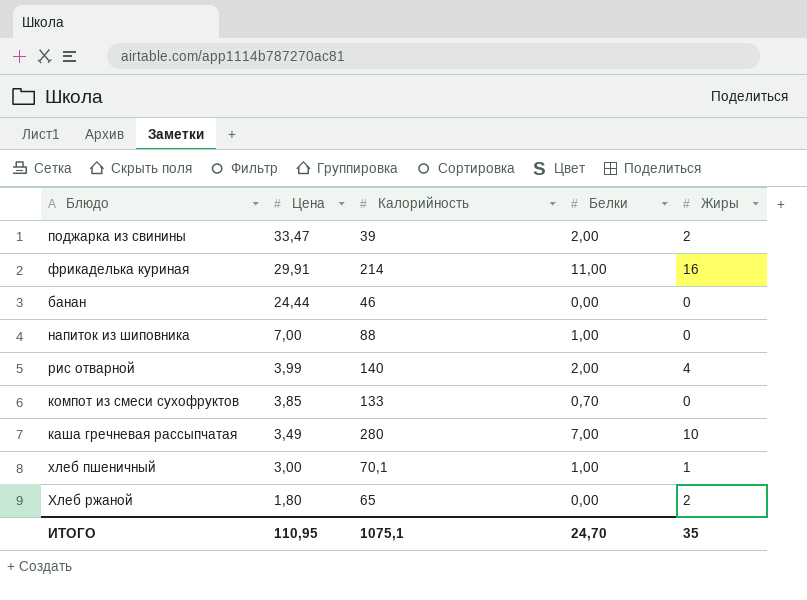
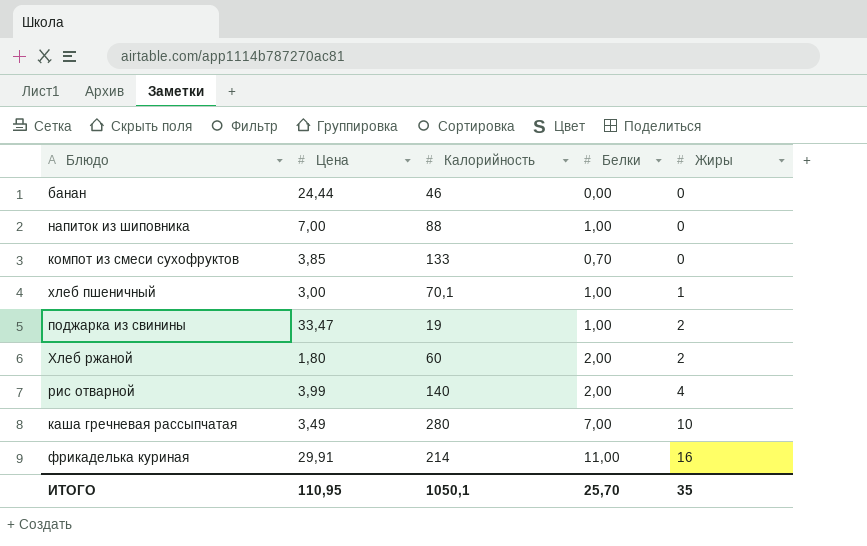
row order: Цена descending -> Жиры ascending
поджарка из свинины | Калорийность: 39 -> 19
поджарка из свинины | Белки: 2,00 -> 1,00
Хлеб ржаной | Калорийность: 65 -> 60
Хлеб ржаной | Белки: 0,00 -> 2,00
ИТОГО | Калорийность: 1075,1 -> 1050,1
ИТОГО | Белки: 24,70 -> 25,70

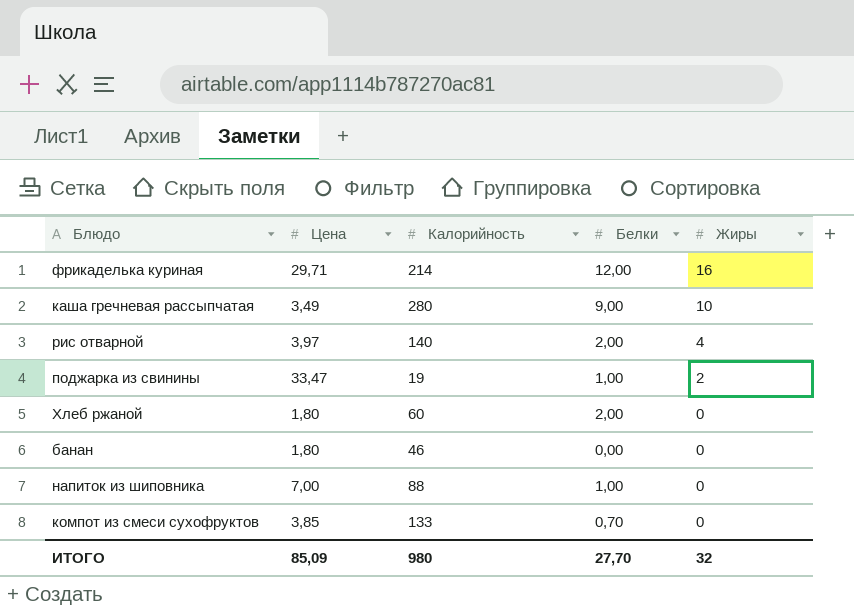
row order: Жиры ascending -> Жиры descending
row хлеб пшеничный: 3,00 | 70,1 | 1,00 | 1 -> none
фрикаделька куриная | Цена: 29,91 -> 29,71
фрикаделька куриная | Белки: 11,00 -> 12,00
каша гречневая рассыпчатая | Белки: 7,00 -> 9,00
рис отварной | Цена: 3,99 -> 3,97
Хлеб ржаной | Жиры: 2 -> 0
банан | Цена: 24,44 -> 1,80
ИТОГО | Цена: 110,95 -> 85,09
ИТОГО | Калорийность: 1050,1 -> 980
ИТОГО | Белки: 25,70 -> 27,70
ИТОГО | Жиры: 35 -> 32

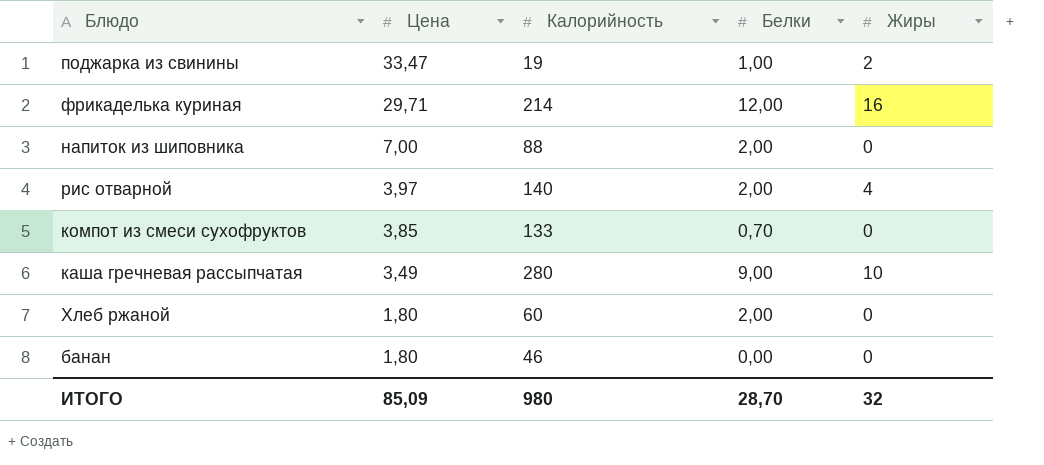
row order: Жиры descending -> Цена descending
напиток из шиповника | Белки: 1,00 -> 2,00
ИТОГО | Белки: 27,70 -> 28,70

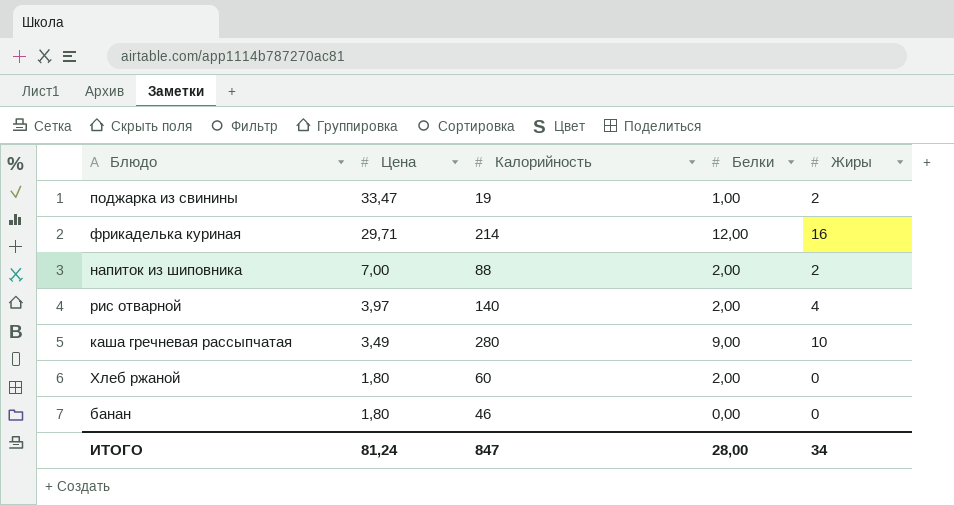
row компот из смеси сухофруктов: 3,85 | 133 | 0,70 | 0 -> none
напиток из шиповника | Жиры: 0 -> 2
ИТОГО | Цена: 85,09 -> 81,24
ИТОГО | Калорийность: 980 -> 847
ИТОГО | Белки: 28,70 -> 28,00
ИТОГО | Жиры: 32 -> 34

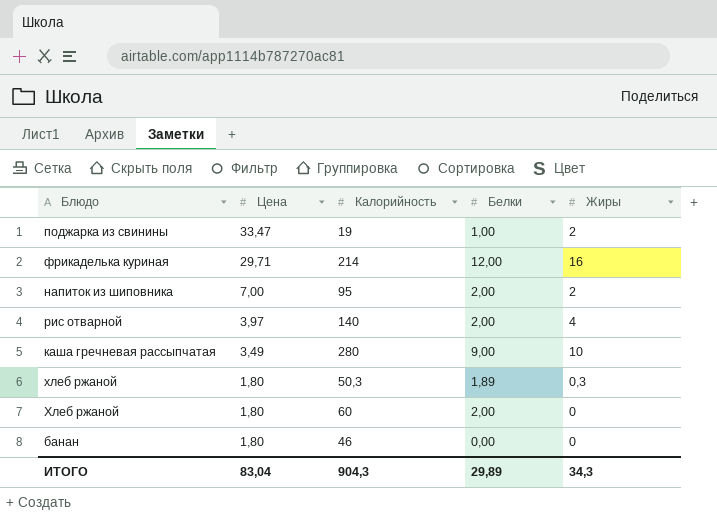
напиток из шиповника | Калорийность: 88 -> 95
row хлеб ржаной: none -> 1,80 | 50,3 | 1,89 | 0,3
ИТОГО | Цена: 81,24 -> 83,04
ИТОГО | Калорийность: 847 -> 904,3
ИТОГО | Белки: 28,00 -> 29,89
ИТОГО | Жиры: 34 -> 34,3

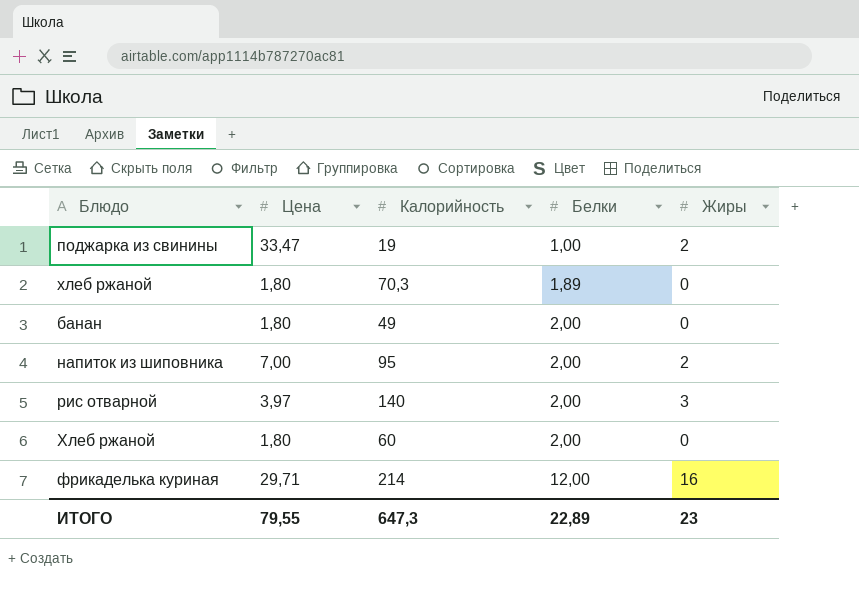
row order: Цена descending -> Белки ascending
row каша гречневая рассыпчатая: 3,49 | 280 | 9,00 | 10 -> none
хлеб ржаной | Калорийность: 50,3 -> 70,3
хлеб ржаной | Жиры: 0,3 -> 0
банан | Калорийность: 46 -> 49
банан | Белки: 0,00 -> 2,00
рис отварной | Жиры: 4 -> 3
ИТОГО | Цена: 83,04 -> 79,55
ИТОГО | Калорийность: 904,3 -> 647,3
ИТОГО | Белки: 29,89 -> 22,89
ИТОГО | Жиры: 34,3 -> 23

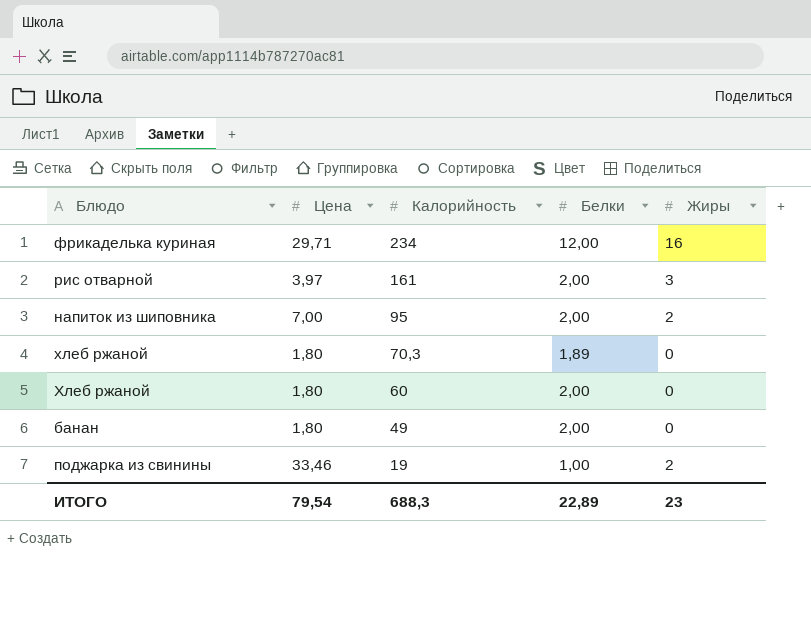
row order: Белки ascending -> Калорийность descending
фрикаделька куриная | Калорийность: 214 -> 234
рис отварной | Калорийность: 140 -> 161
поджарка из свинины | Цена: 33,47 -> 33,46
ИТОГО | Цена: 79,55 -> 79,54
ИТОГО | Калорийность: 647,3 -> 688,3

